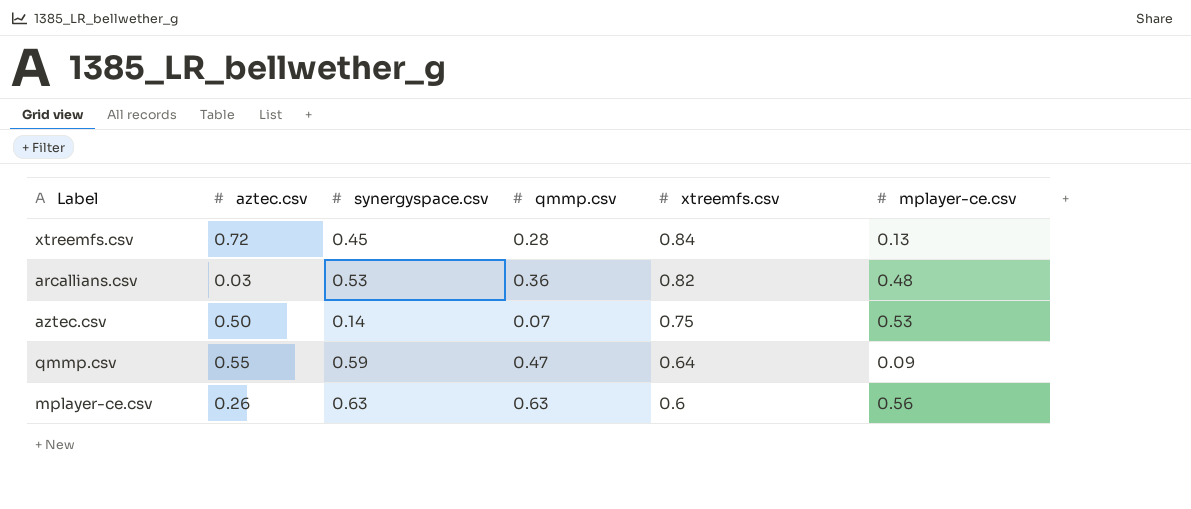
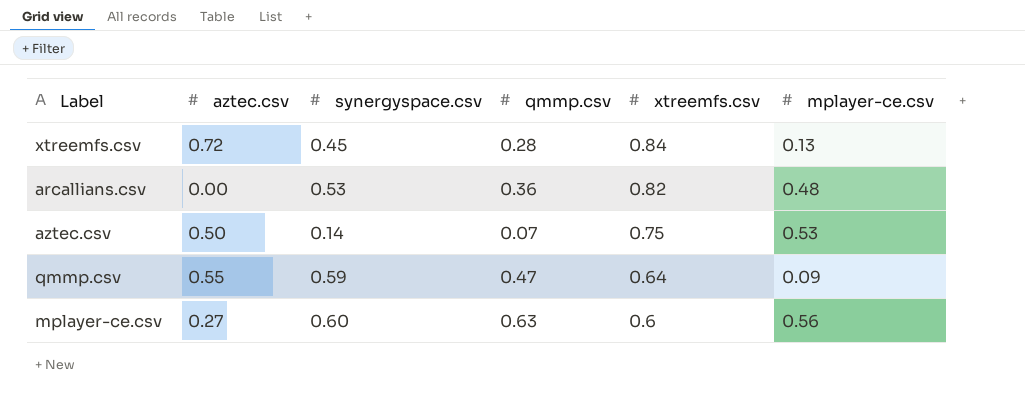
arcallians.csv | aztec.csv: 0.03 -> 0.00
mplayer-ce.csv | aztec.csv: 0.26 -> 0.27
mplayer-ce.csv | synergyspace.csv: 0.63 -> 0.60

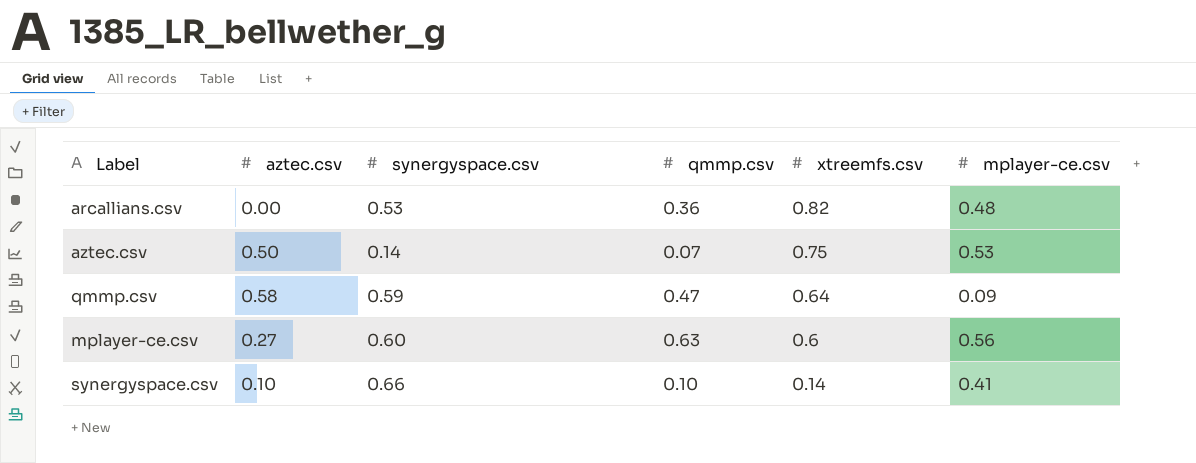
row xtreemfs.csv: 0.72 | 0.45 | 0.28 | 0.84 | 0.13 -> none
qmmp.csv | aztec.csv: 0.55 -> 0.58
row synergyspace.csv: none -> 0.10 | 0.66 | 0.10 | 0.14 | 0.41

